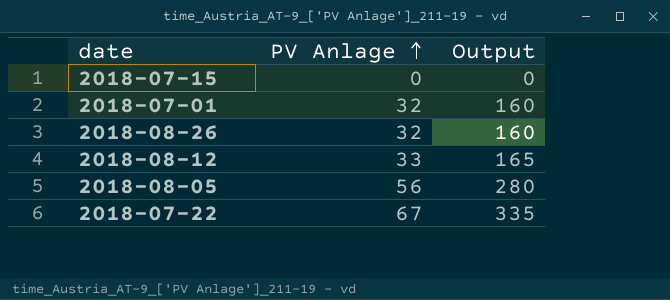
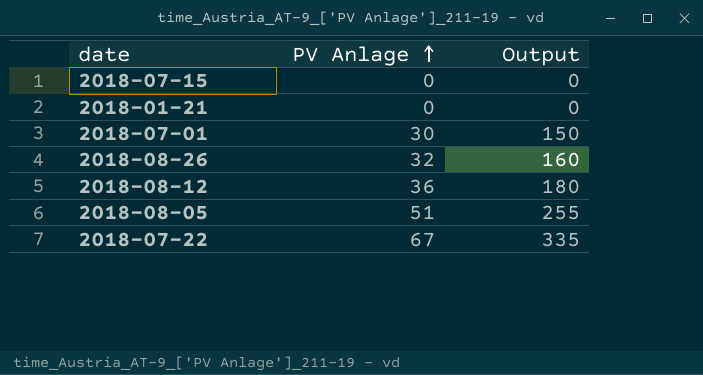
row 2018-01-21: none -> 0 | 0
2018-07-01 | PV Anlage: 32 -> 30
2018-07-01 | Output: 160 -> 150
2018-08-12 | PV Anlage: 33 -> 36
2018-08-12 | Output: 165 -> 180
2018-08-05 | PV Anlage: 56 -> 51
2018-08-05 | Output: 280 -> 255

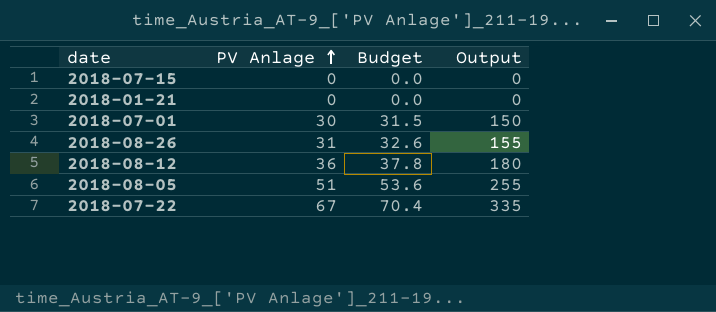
column Budget | formula: none -> [PV Anlage] * 1.05
2018-08-26 | PV Anlage: 32 -> 31
2018-08-26 | Output: 160 -> 155

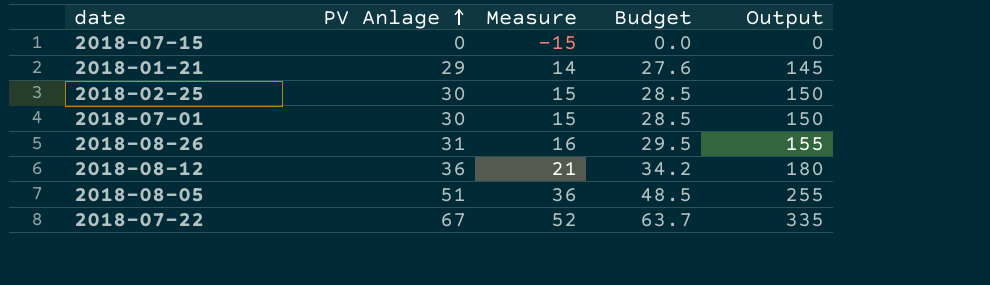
column Measure | formula: none -> [PV Anlage] - 15
column Budget | formula: [PV Anlage] * 1.05 -> [PV Anlage] * 0.95
2018-01-21 | PV Anlage: 0 -> 29
2018-01-21 | Output: 0 -> 145
row 2018-02-25: none -> 30 | 15 | 28.5 | 150

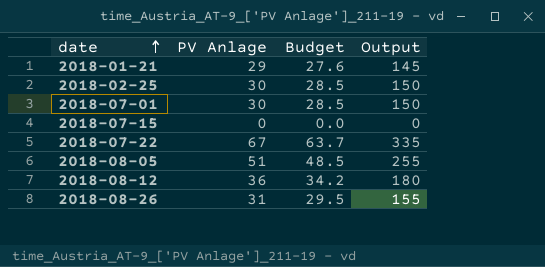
row order: PV Anlage ascending -> date ascending
column Measure | formula: [PV Anlage] - 15 -> none

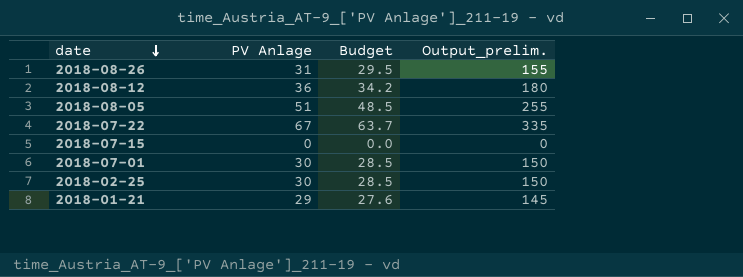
row order: date ascending -> date descending
column name: Output -> Output_prelim.

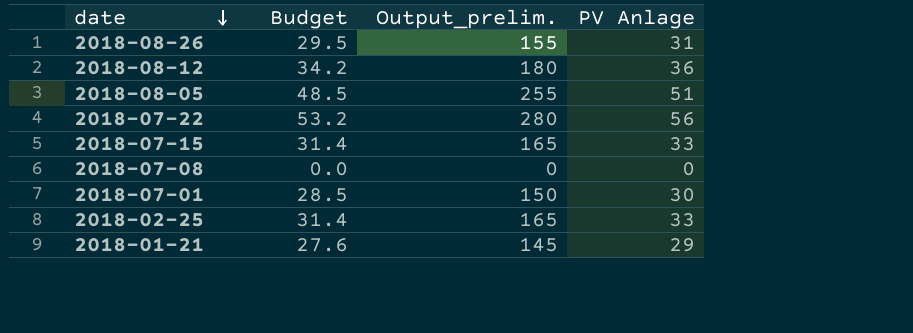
column PV Anlage | position: 2 -> 4
2018-07-22 | Budget: 63.7 -> 53.2
2018-07-22 | Output_prelim.: 335 -> 280
2018-07-22 | PV Anlage: 67 -> 56
2018-07-15 | Budget: 0.0 -> 31.4
2018-07-15 | Output_prelim.: 0 -> 165
2018-07-15 | PV Anlage: 0 -> 33
row 2018-07-08: none -> 0.0 | 0 | 0
2018-02-25 | Budget: 28.5 -> 31.4
2018-02-25 | Output_prelim.: 150 -> 165
2018-02-25 | PV Anlage: 30 -> 33

